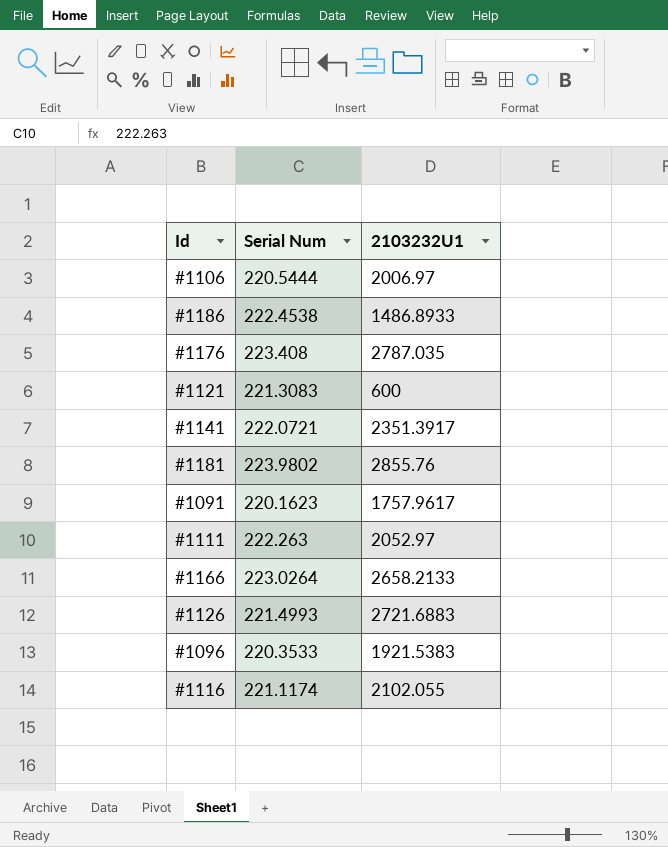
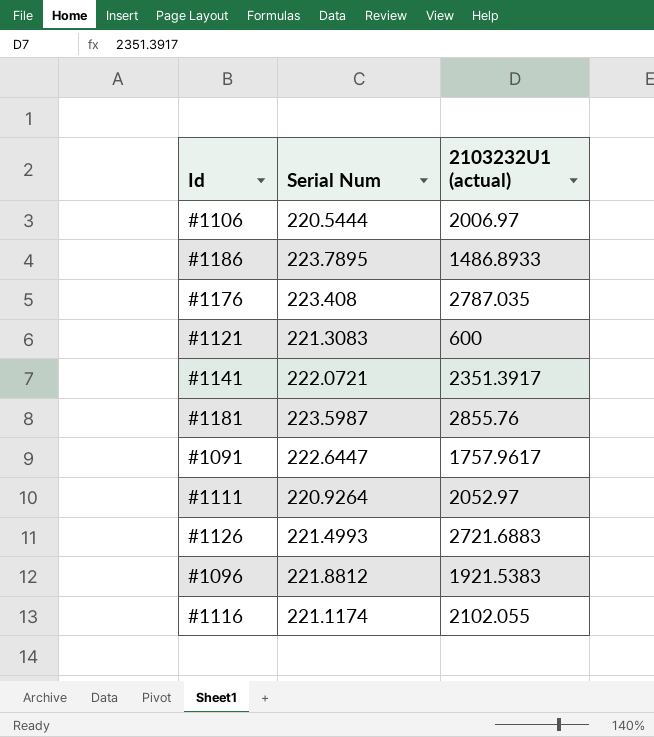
column name: 2103232U1 -> 2103232U1 (actual)
row #1166: 223.0264 | 2658.2133 -> none
#1186 | Serial Num: 222.4538 -> 223.7895
#1181 | Serial Num: 223.9802 -> 223.5987
#1091 | Serial Num: 220.1623 -> 222.6447
#1111 | Serial Num: 222.263 -> 220.9264
#1096 | Serial Num: 220.3533 -> 221.8812

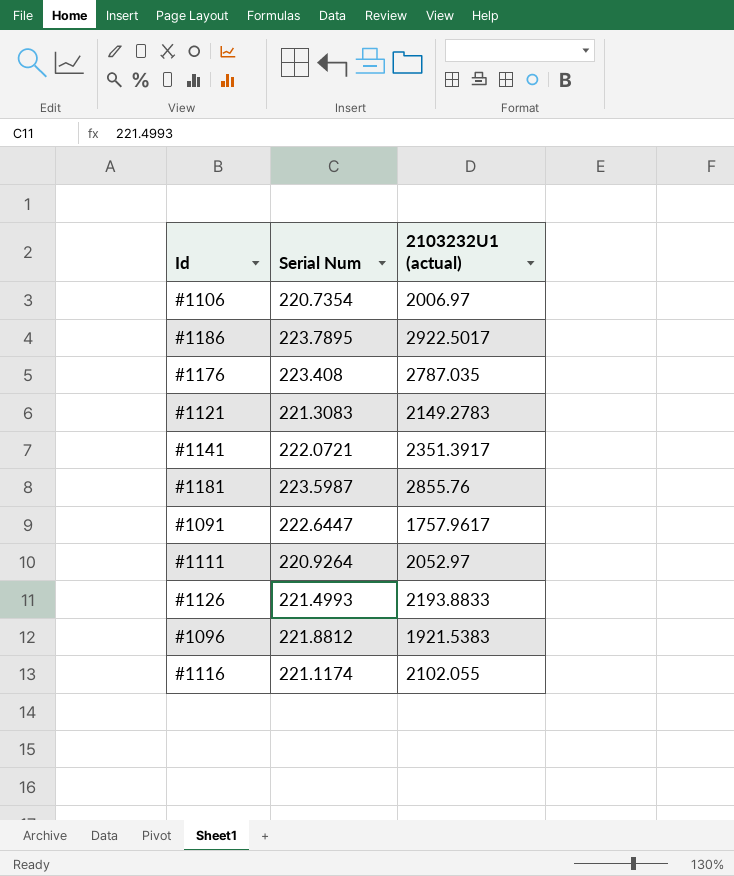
#1106 | Serial Num: 220.5444 -> 220.7354
#1186 | 2103232U1 (actual): 1486.8933 -> 2922.5017
#1121 | 2103232U1 (actual): 600 -> 2149.2783
#1126 | 2103232U1 (actual): 2721.6883 -> 2193.8833

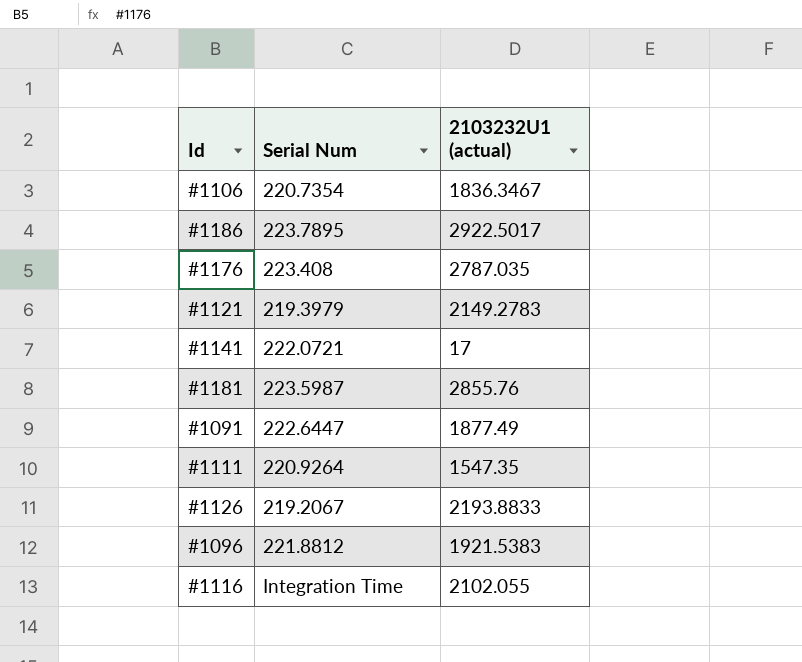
#1106 | 2103232U1 (actual): 2006.97 -> 1836.3467
#1121 | Serial Num: 221.3083 -> 219.3979
#1141 | 2103232U1 (actual): 2351.3917 -> 17
#1091 | 2103232U1 (actual): 1757.9617 -> 1877.49
#1111 | 2103232U1 (actual): 2052.97 -> 1547.35
#1126 | Serial Num: 221.4993 -> 219.2067
#1116 | Serial Num: 221.1174 -> Integration Time

